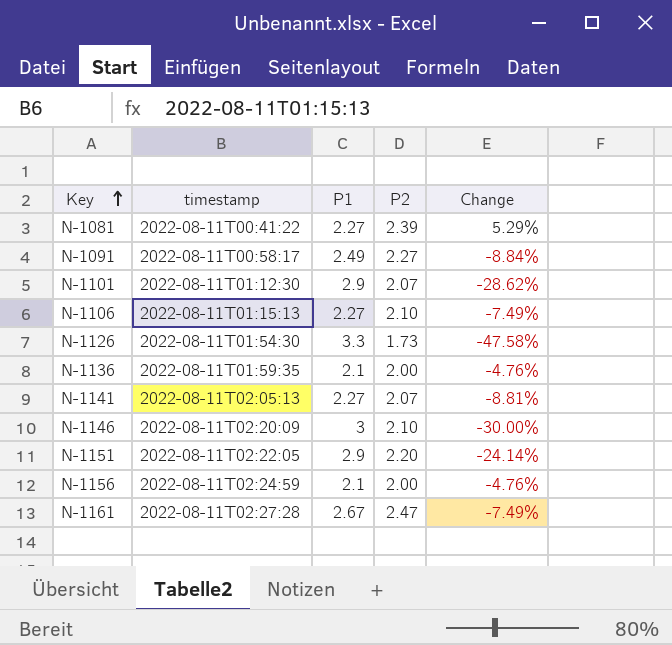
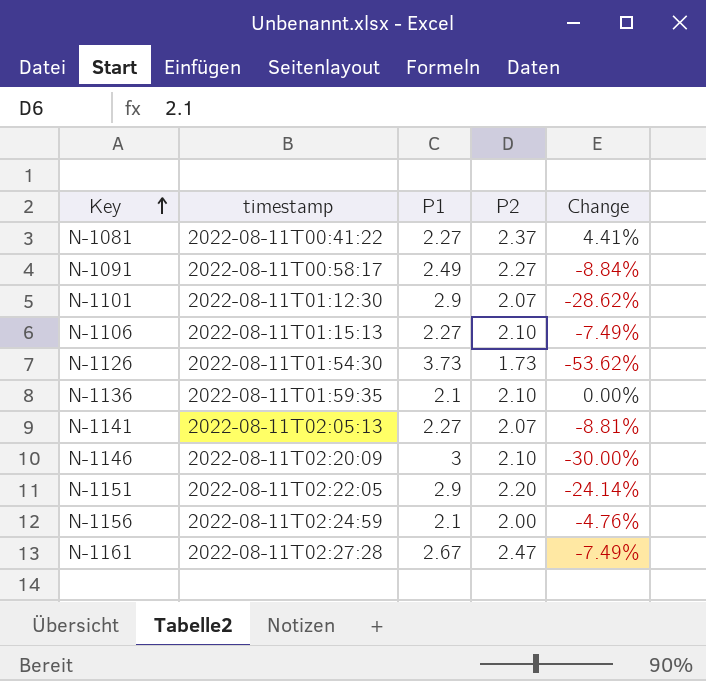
N-1081 | P2: 2.39 -> 2.37
N-1081 | Change: 5.29% -> 4.41%
N-1126 | P1: 3.3 -> 3.73
N-1126 | Change: -47.58% -> -53.62%
N-1136 | P2: 2.00 -> 2.10
N-1136 | Change: -4.76% -> 0.00%

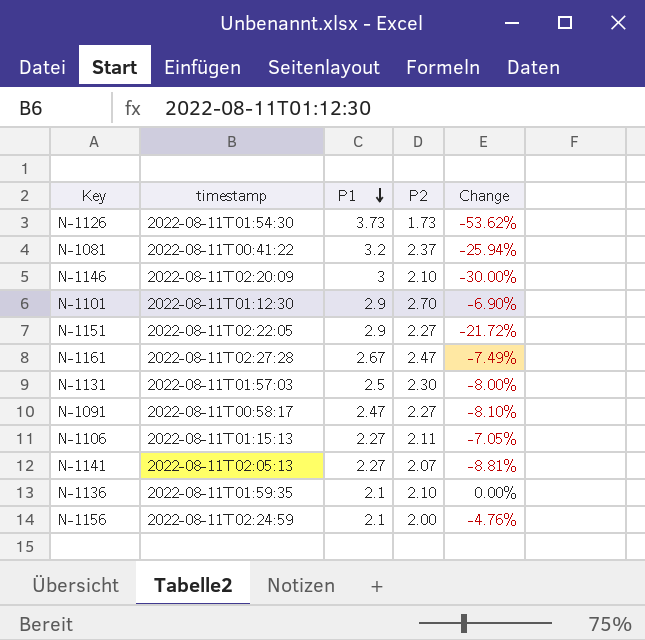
row order: Key ascending -> P1 descending
N-1081 | P1: 2.27 -> 3.2
N-1081 | Change: 4.41% -> -25.94%
N-1101 | P2: 2.07 -> 2.70
N-1101 | Change: -28.62% -> -6.90%
N-1151 | P2: 2.20 -> 2.27
N-1151 | Change: -24.14% -> -21.72%
row N-1131: none -> 2022-08-11T01:57:03 | 2.5 | 2.30 | -8.00%
N-1091 | P1: 2.49 -> 2.47
N-1091 | Change: -8.84% -> -8.10%
N-1106 | P2: 2.10 -> 2.11
N-1106 | Change: -7.49% -> -7.05%

